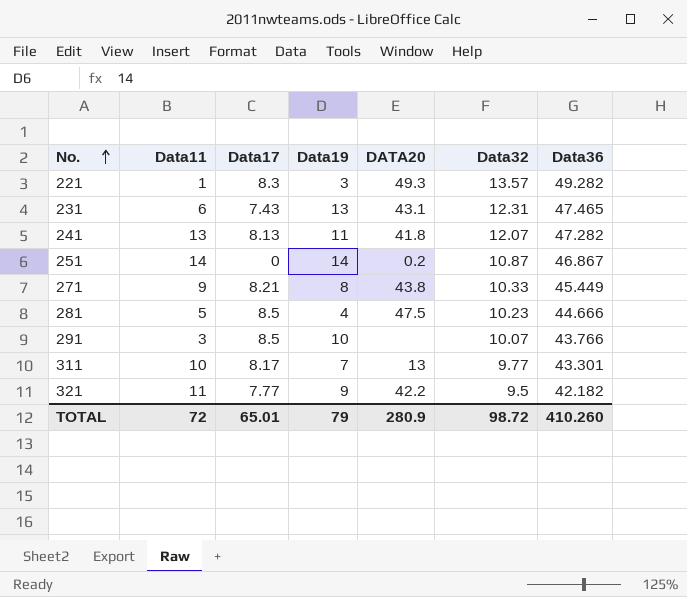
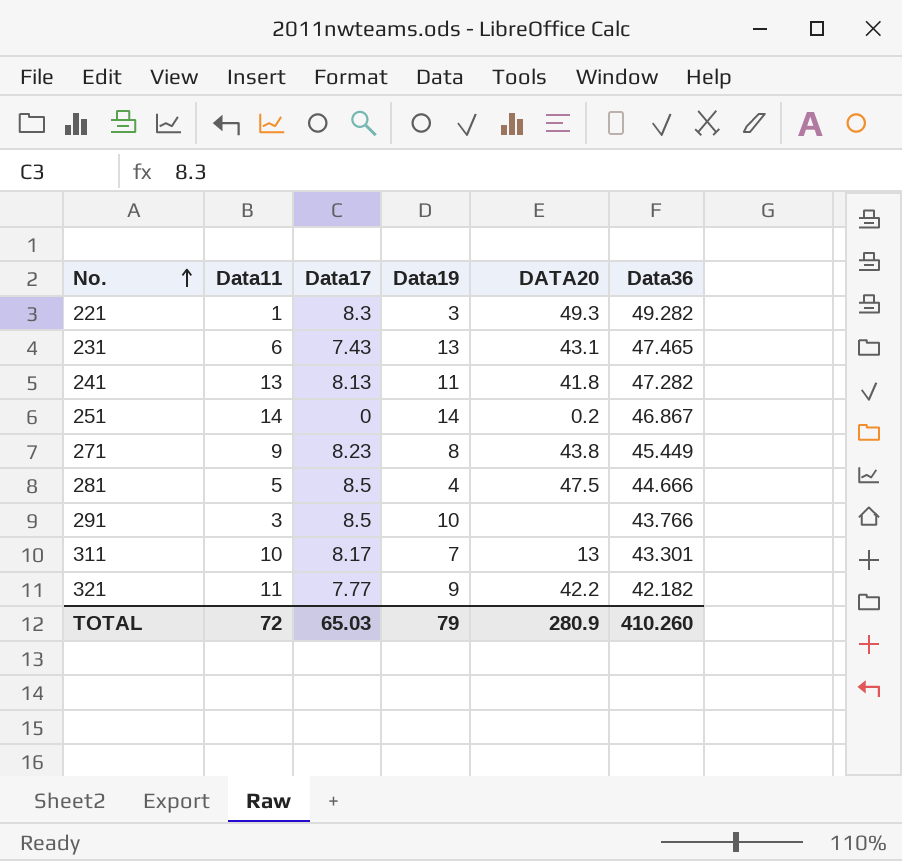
column Data32 | position: 6 -> none
271 | Data17: 8.21 -> 8.23
TOTAL | Data17: 65.01 -> 65.03

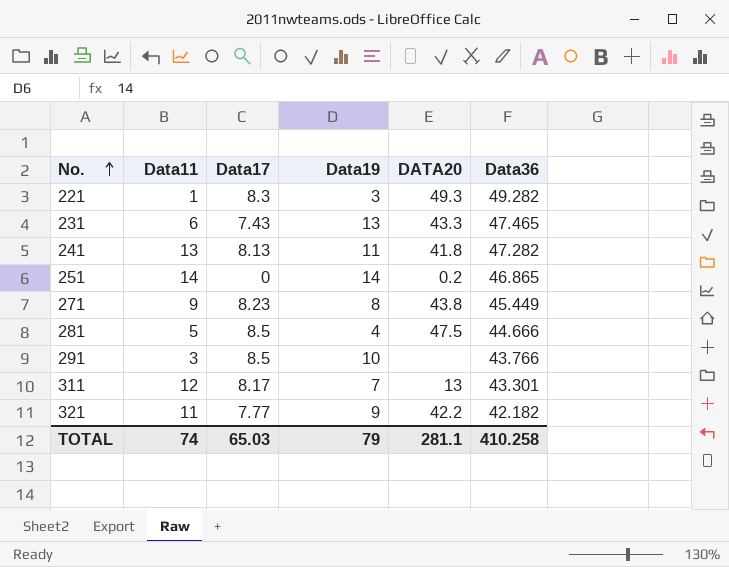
231 | DATA20: 43.1 -> 43.3
251 | Data36: 46.867 -> 46.865
311 | Data11: 10 -> 12
TOTAL | Data11: 72 -> 74
TOTAL | DATA20: 280.9 -> 281.1
TOTAL | Data36: 410.260 -> 410.258

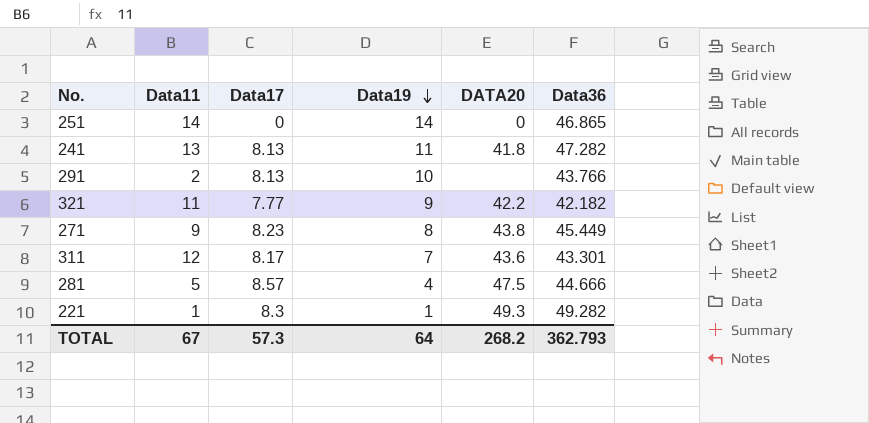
row order: No. ascending -> Data19 descending
row 231: 6 | 7.43 | 13 | 43.3 | 47.465 -> none
251 | DATA20: 0.2 -> 0
291 | Data11: 3 -> 2
291 | Data17: 8.5 -> 8.13
311 | DATA20: 13 -> 43.6
281 | Data17: 8.5 -> 8.57
221 | Data19: 3 -> 1
TOTAL | Data11: 74 -> 67
TOTAL | Data17: 65.03 -> 57.3
TOTAL | Data19: 79 -> 64
TOTAL | DATA20: 281.1 -> 268.2
TOTAL | Data36: 410.258 -> 362.793

